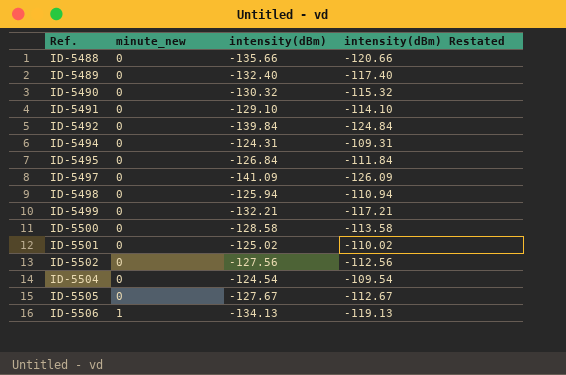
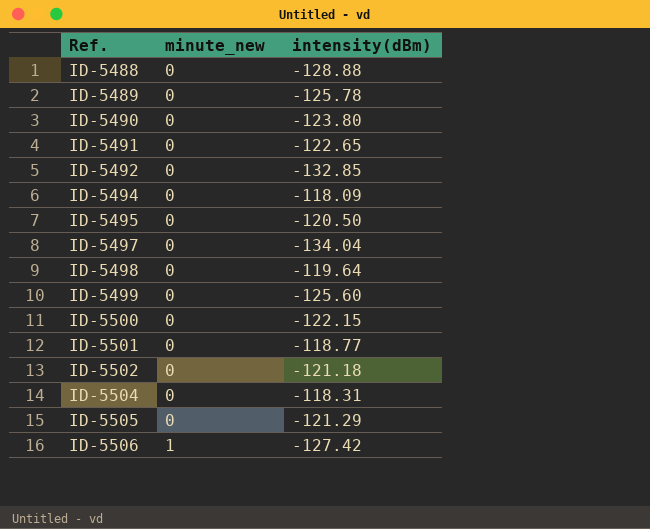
column intensity(dBm) Restated | formula: [intensity(dBm)] + 15 -> none
ID-5488 | intensity(dBm): -135.66 -> -128.88
ID-5489 | intensity(dBm): -132.40 -> -125.78
ID-5490 | intensity(dBm): -130.32 -> -123.80
ID-5491 | intensity(dBm): -129.10 -> -122.65
ID-5492 | intensity(dBm): -139.84 -> -132.85
ID-5494 | intensity(dBm): -124.31 -> -118.09
ID-5495 | intensity(dBm): -126.84 -> -120.50
ID-5497 | intensity(dBm): -141.09 -> -134.04
ID-5498 | intensity(dBm): -125.94 -> -119.64
ID-5499 | intensity(dBm): -132.21 -> -125.60
ID-5500 | intensity(dBm): -128.58 -> -122.15
ID-5501 | intensity(dBm): -125.02 -> -118.77
ID-5502 | intensity(dBm): -127.56 -> -121.18
ID-5504 | intensity(dBm): -124.54 -> -118.31
ID-5505 | intensity(dBm): -127.67 -> -121.29
ID-5506 | intensity(dBm): -134.13 -> -127.42

